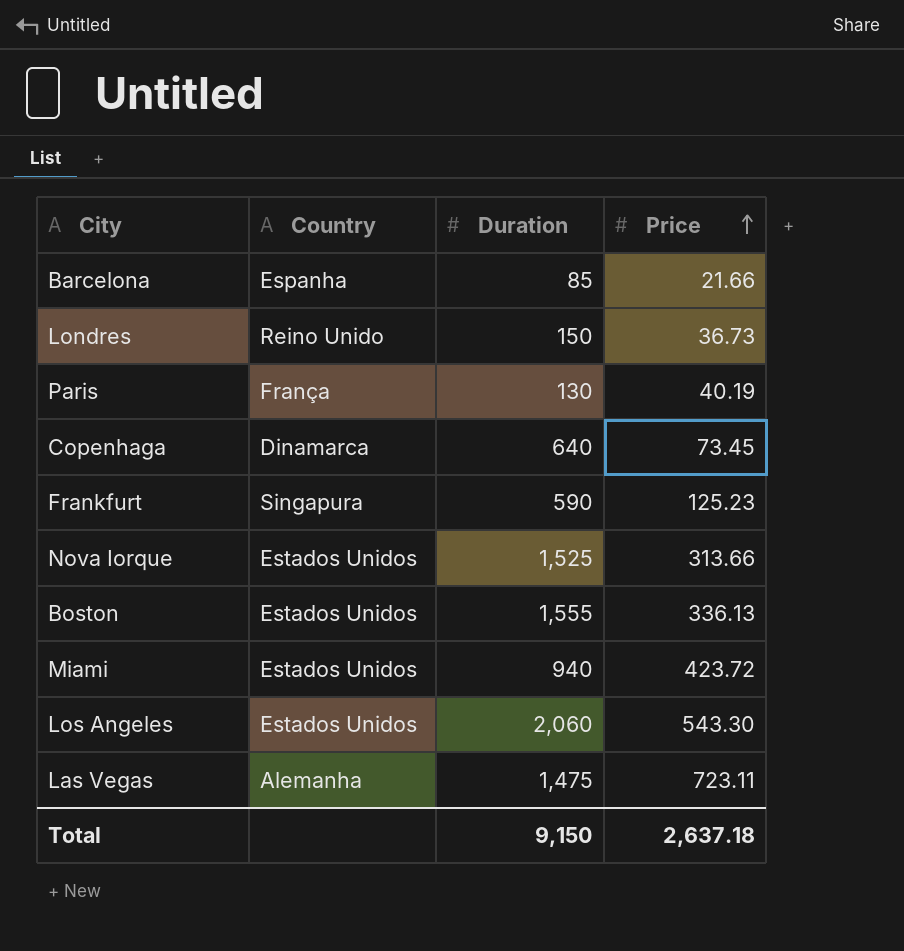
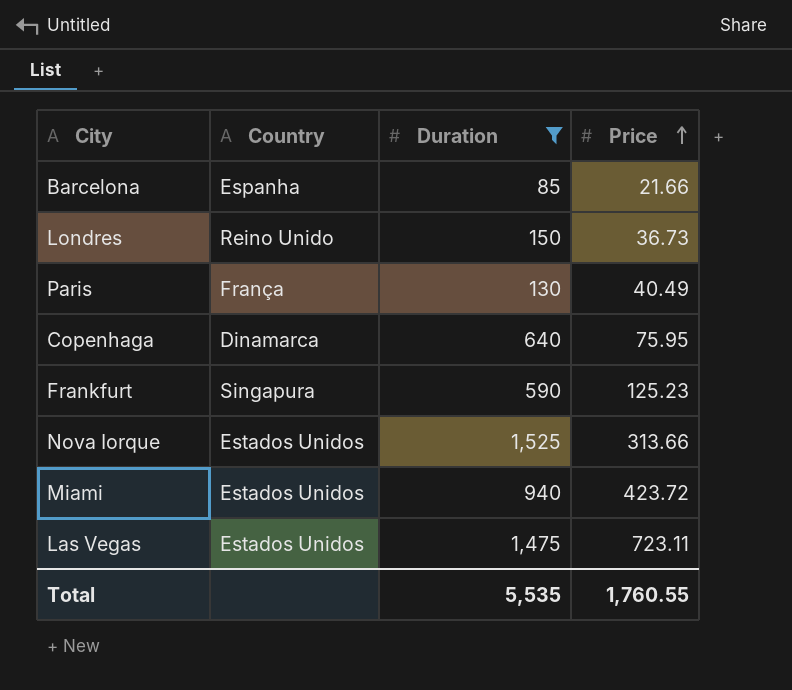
filter: none -> Duration <= 1,525
Paris | Price: 40.19 -> 40.49
Copenhaga | Price: 73.45 -> 75.95
Las Vegas | Country: Alemanha -> Estados Unidos
Total | Duration: 9,150 -> 5,535
Total | Price: 2,637.18 -> 1,760.55

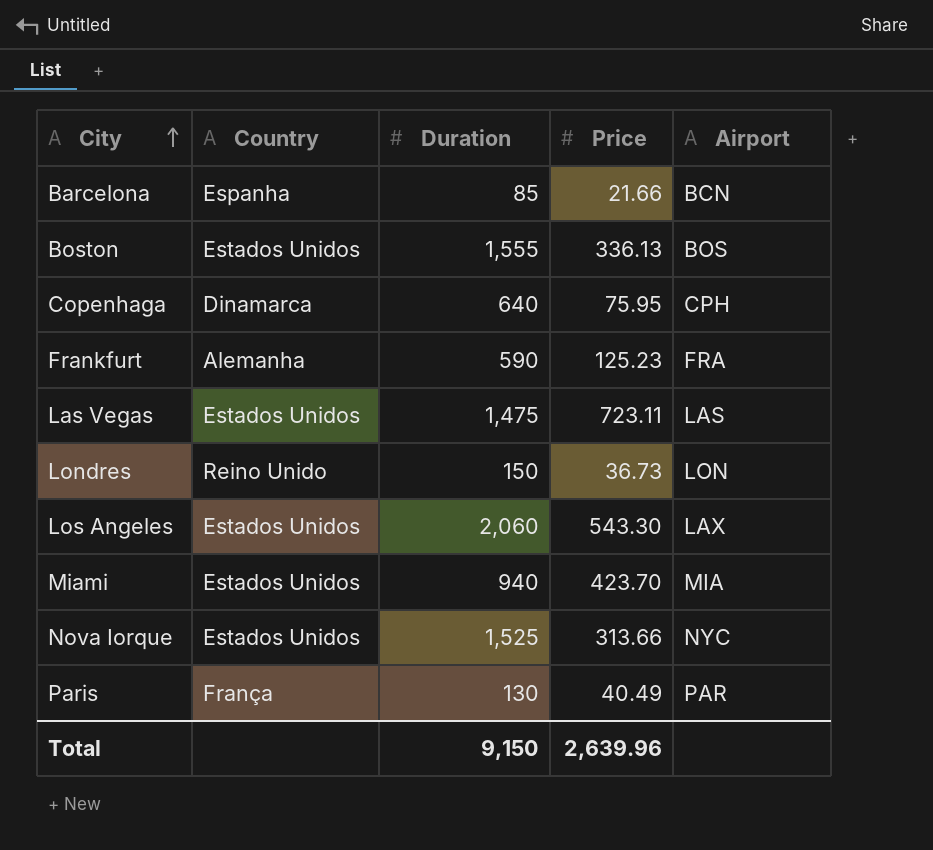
filter: Duration <= 1,525 -> none
row order: Price ascending -> City ascending
column Airport | position: none -> 5
Frankfurt | Country: Singapura -> Alemanha
Miami | Price: 423.72 -> 423.70
Total | Duration: 5,535 -> 9,150
Total | Price: 1,760.55 -> 2,639.96

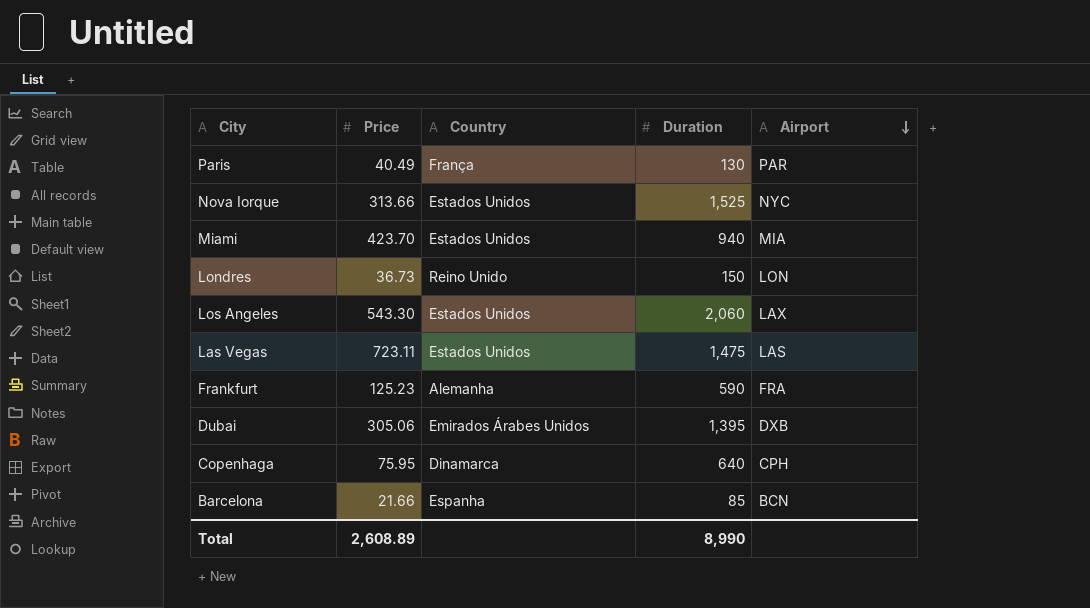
row order: City ascending -> Airport descending
column Price | position: 4 -> 2
row Boston: Estados Unidos | 1,555 | 336.13 | BOS -> none
row Dubai: none -> 305.06 | Emirados Árabes Unidos | 1,395 | DXB
Total | Price: 2,639.96 -> 2,608.89
Total | Duration: 9,150 -> 8,990

